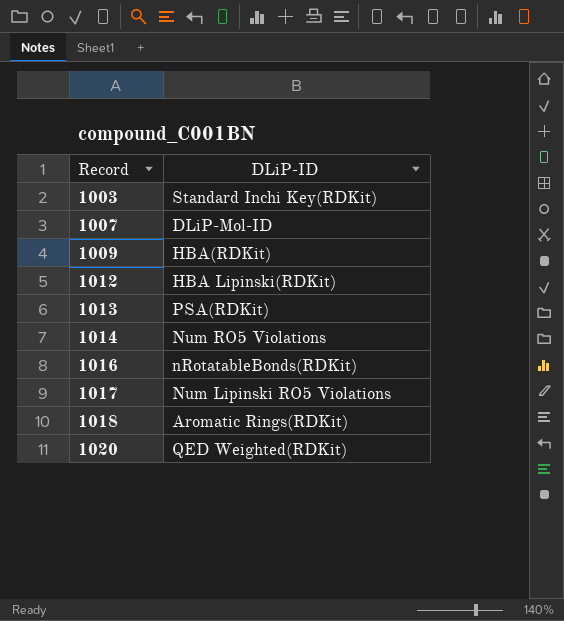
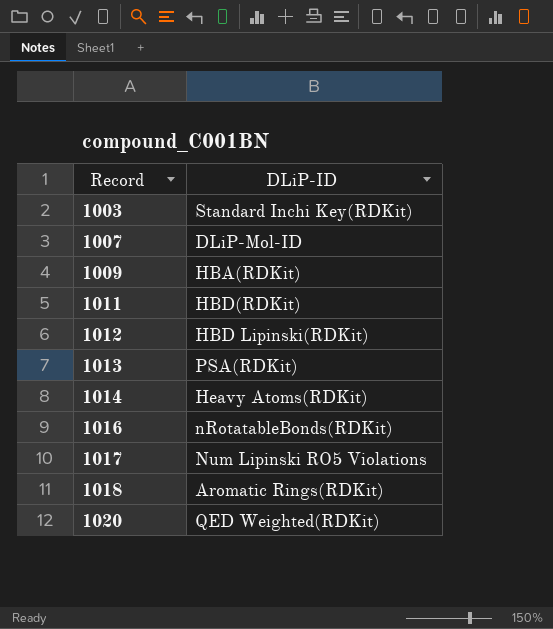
row 1011: none -> HBD(RDKit)
1012 | DLiP-ID: HBA Lipinski(RDKit) -> HBD Lipinski(RDKit)
1014 | DLiP-ID: Num RO5 Violations -> Heavy Atoms(RDKit)

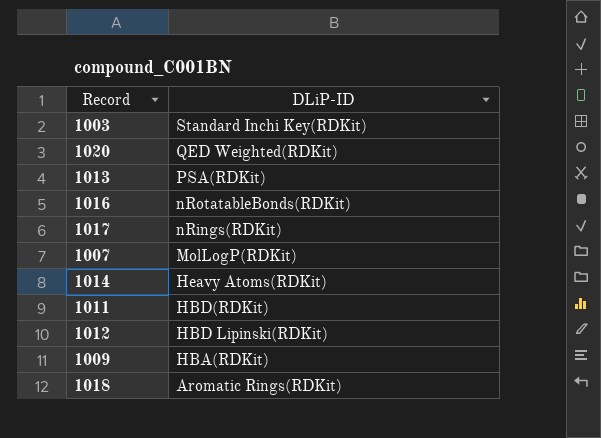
row order: Record ascending -> DLiP-ID descending
1017 | DLiP-ID: Num Lipinski RO5 Violations -> nRings(RDKit)
1007 | DLiP-ID: DLiP-Mol-ID -> MolLogP(RDKit)

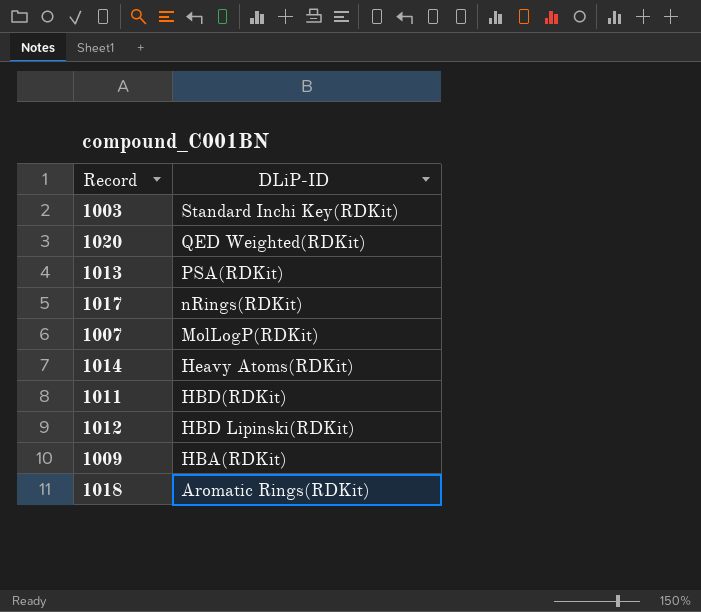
row 1016: nRotatableBonds(RDKit) -> none

